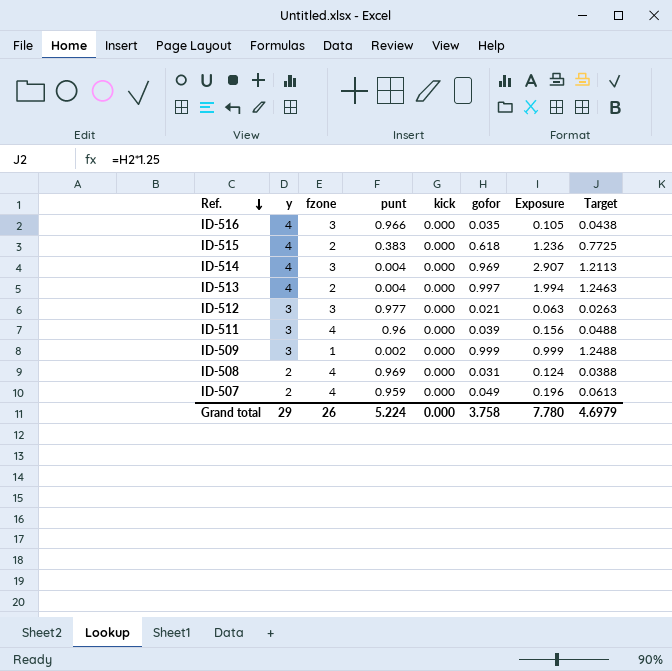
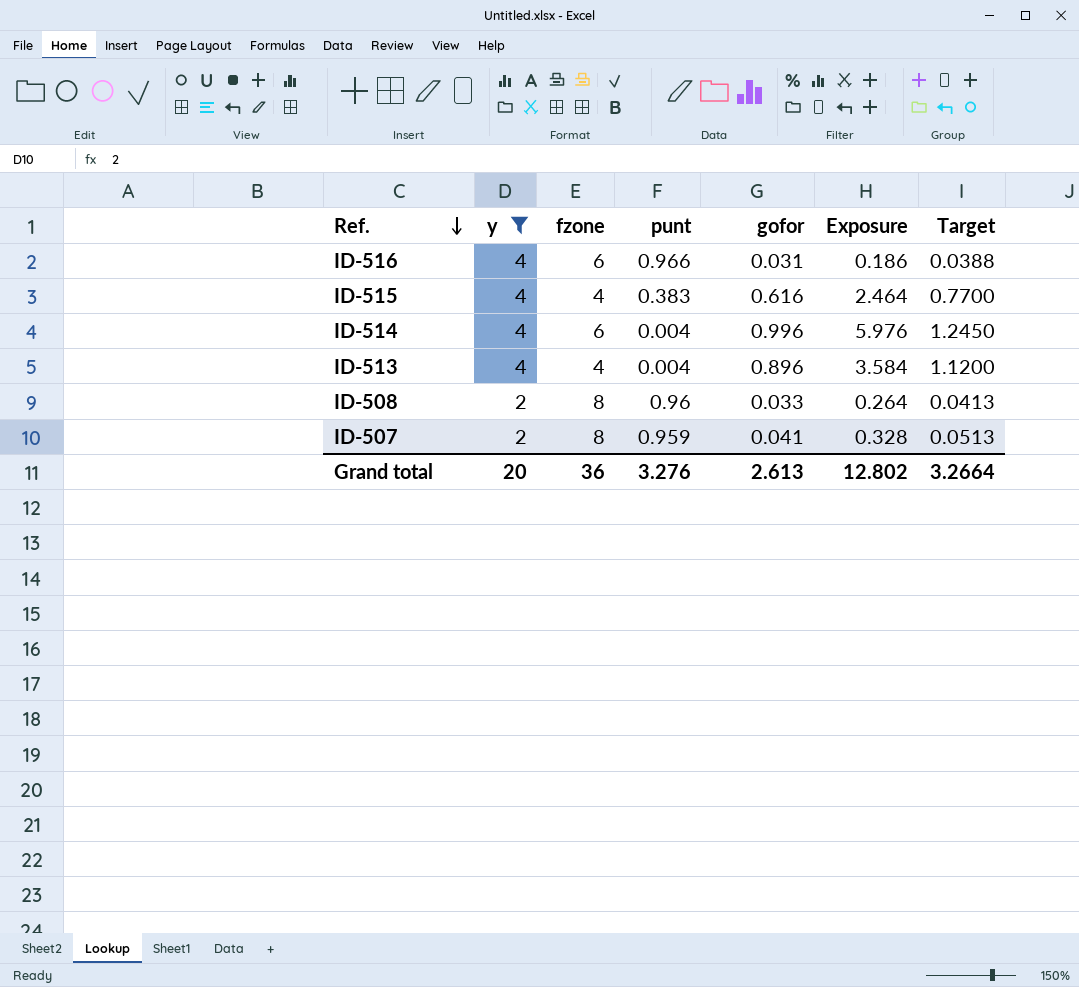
filter: none -> y != 3
column kick | position: 5 -> none
ID-516 | fzone: 3 -> 6
ID-516 | gofor: 0.035 -> 0.031
ID-516 | Exposure: 0.105 -> 0.186
ID-516 | Target: 0.0438 -> 0.0388
ID-515 | fzone: 2 -> 4
ID-515 | gofor: 0.618 -> 0.616
ID-515 | Exposure: 1.236 -> 2.464
ID-515 | Target: 0.7725 -> 0.7700
ID-514 | fzone: 3 -> 6
ID-514 | gofor: 0.969 -> 0.996
ID-514 | Exposure: 2.907 -> 5.976
ID-514 | Target: 1.2113 -> 1.2450
ID-513 | fzone: 2 -> 4
ID-513 | gofor: 0.997 -> 0.896
ID-513 | Exposure: 1.994 -> 3.584
ID-513 | Target: 1.2463 -> 1.1200
ID-508 | fzone: 4 -> 8
ID-508 | punt: 0.969 -> 0.96
ID-508 | gofor: 0.031 -> 0.033
ID-508 | Exposure: 0.124 -> 0.264
ID-508 | Target: 0.0388 -> 0.0413
ID-507 | fzone: 4 -> 8
ID-507 | gofor: 0.049 -> 0.041
ID-507 | Exposure: 0.196 -> 0.328
ID-507 | Target: 0.0613 -> 0.0513
Grand total | y: 29 -> 20
Grand total | fzone: 26 -> 36
Grand total | punt: 5.224 -> 3.276
Grand total | gofor: 3.758 -> 2.613
Grand total | Exposure: 7.780 -> 12.802
Grand total | Target: 4.6979 -> 3.2664

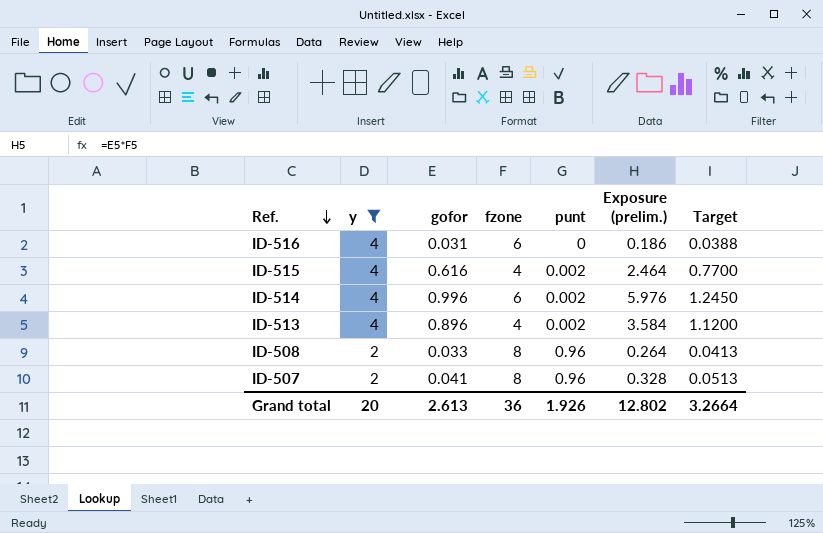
column gofor | position: 5 -> 3
column name: Exposure -> Exposure (prelim.)
ID-516 | punt: 0.966 -> 0
ID-515 | punt: 0.383 -> 0.002
ID-514 | punt: 0.004 -> 0.002
ID-513 | punt: 0.004 -> 0.002
ID-507 | punt: 0.959 -> 0.96
Grand total | punt: 3.276 -> 1.926

